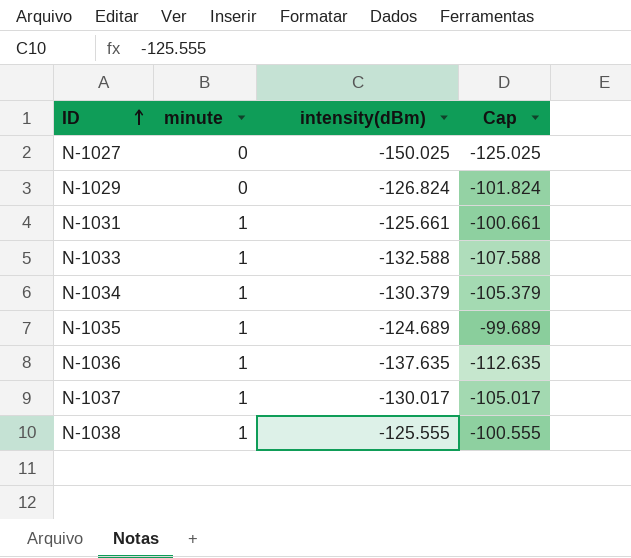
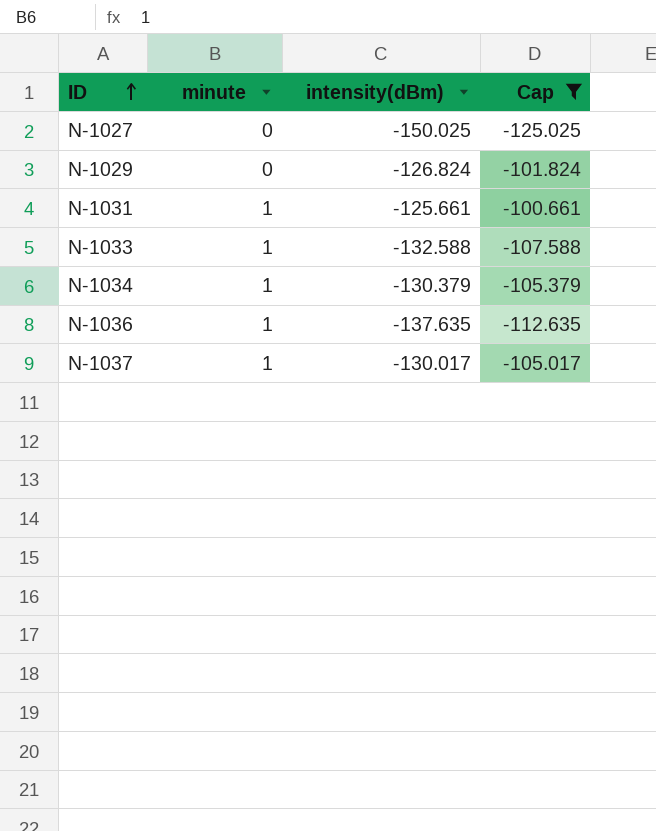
filter: none -> Cap <= -100.661

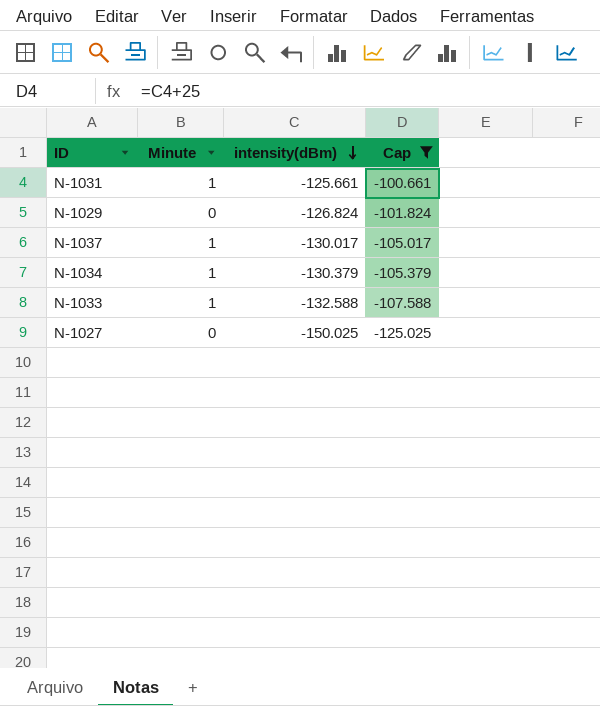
row order: ID ascending -> intensity(dBm) descending
column name: minute -> Minute
row N-1036: 1 | -137.635 | -112.635 -> none

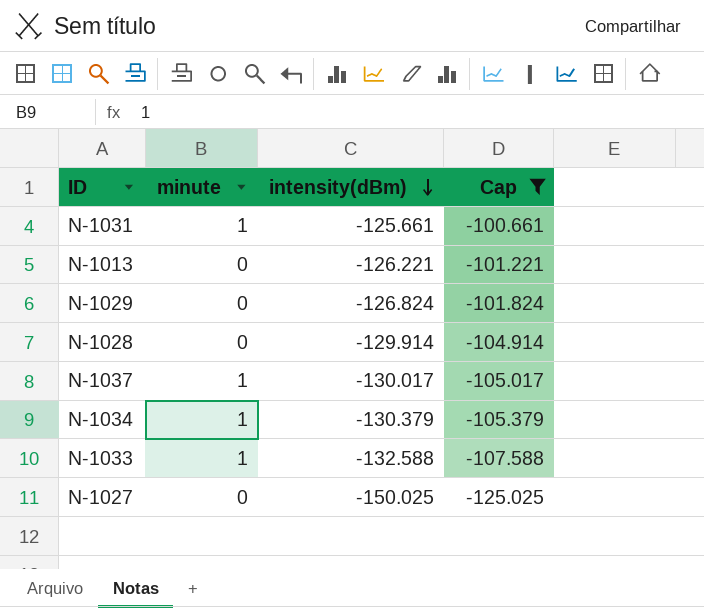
column name: Minute -> minute
row N-1013: none -> 0 | -126.221 | -101.221
row N-1028: none -> 0 | -129.914 | -104.914

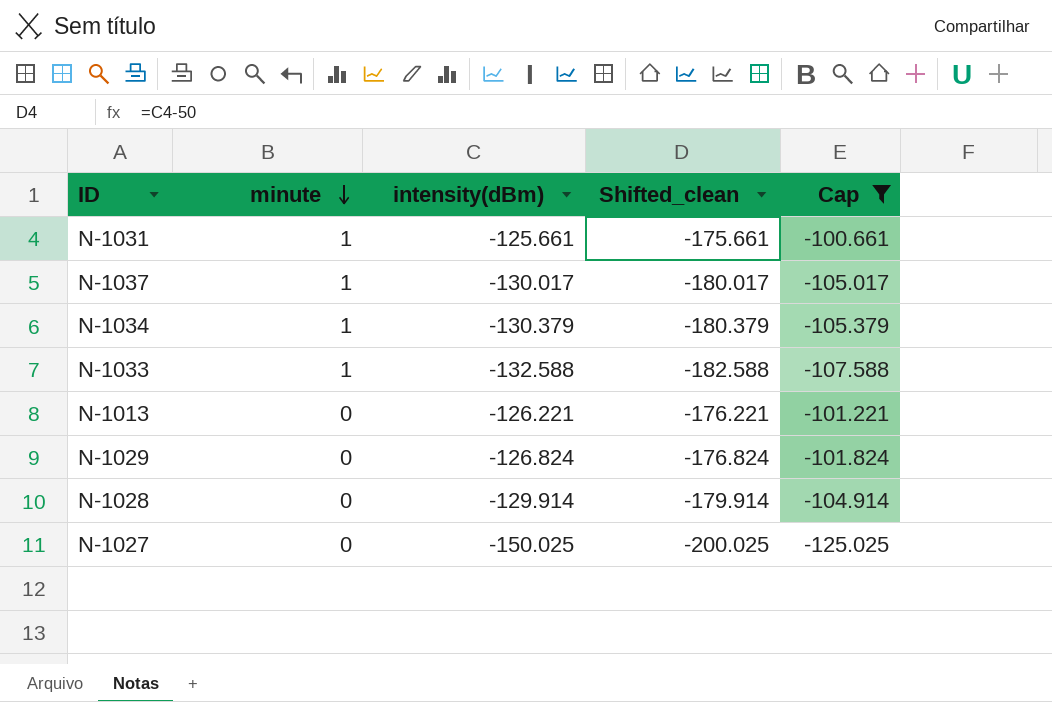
row order: intensity(dBm) descending -> minute descending
column Shifted_clean | formula: none -> [intensity(dBm)] - 50

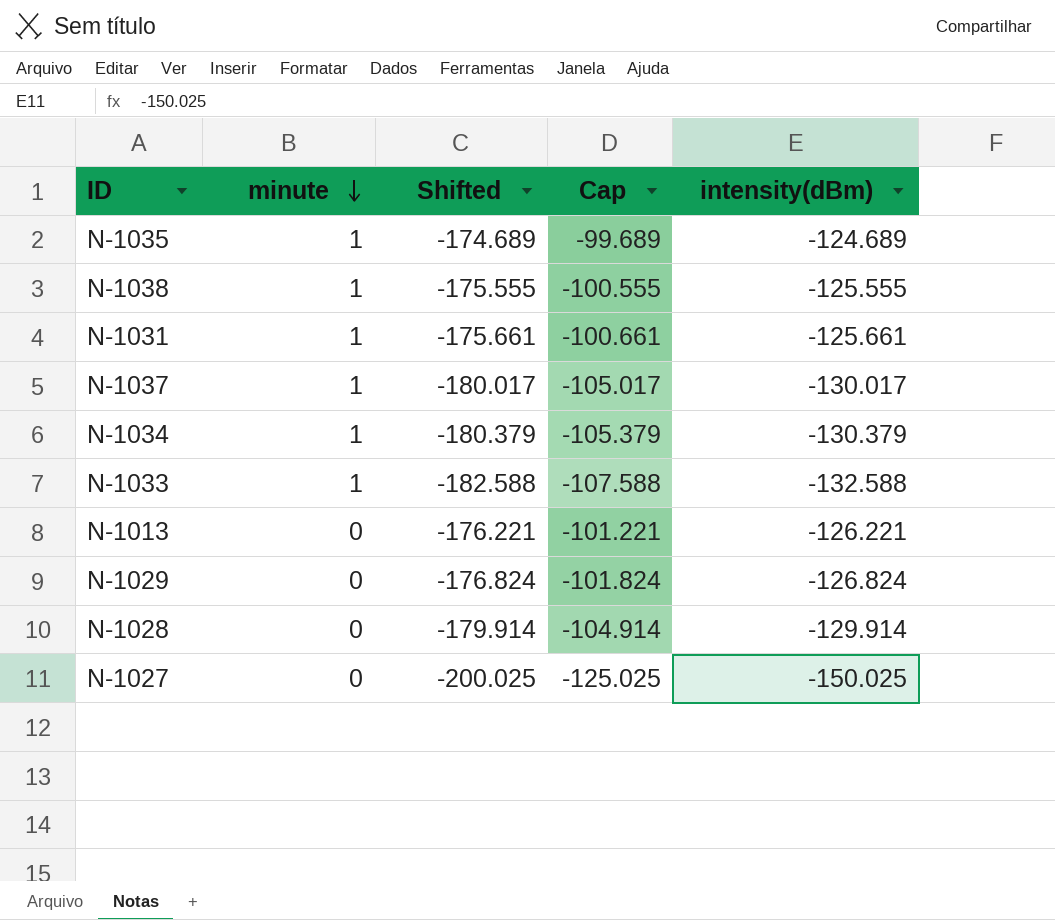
filter: Cap <= -100.661 -> none
column name: Shifted_clean -> Shifted
column intensity(dBm) | position: 3 -> 5

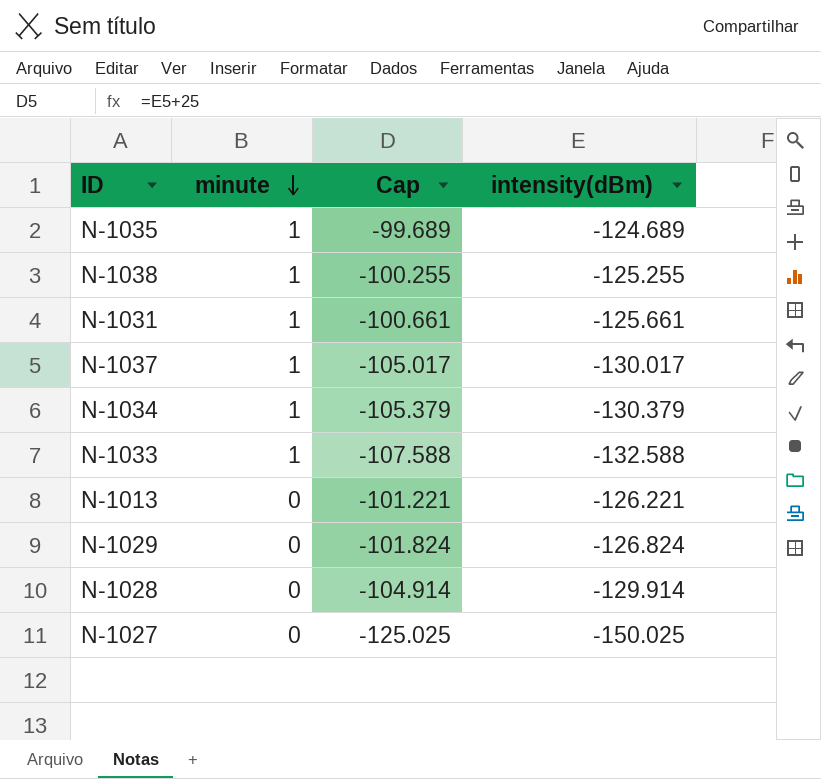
column Shifted | formula: [intensity(dBm)] - 50 -> none
N-1038 | Cap: -100.555 -> -100.255
N-1038 | intensity(dBm): -125.555 -> -125.255

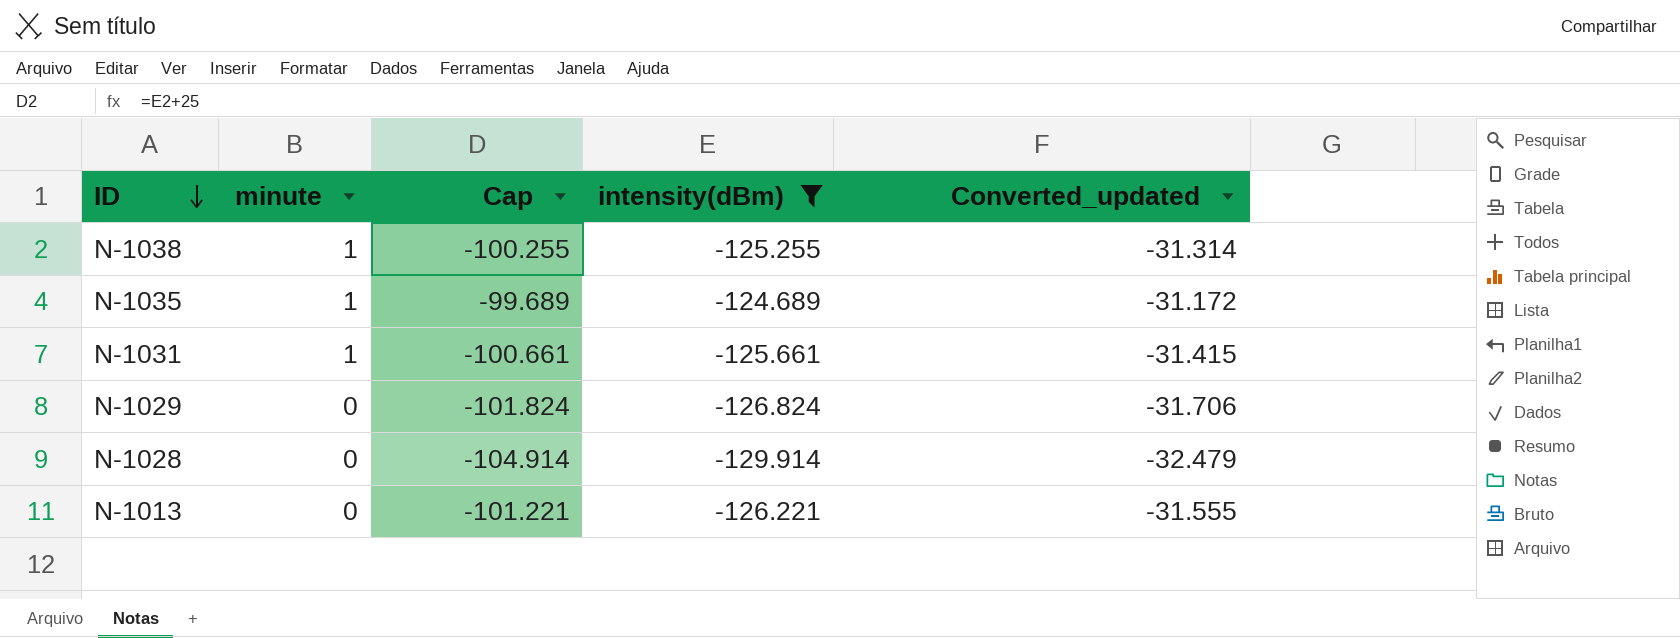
filter: none -> intensity(dBm) >= -129.914
row order: minute descending -> ID descending
column Converted_updated | formula: none -> [intensity(dBm)] * 0.25

